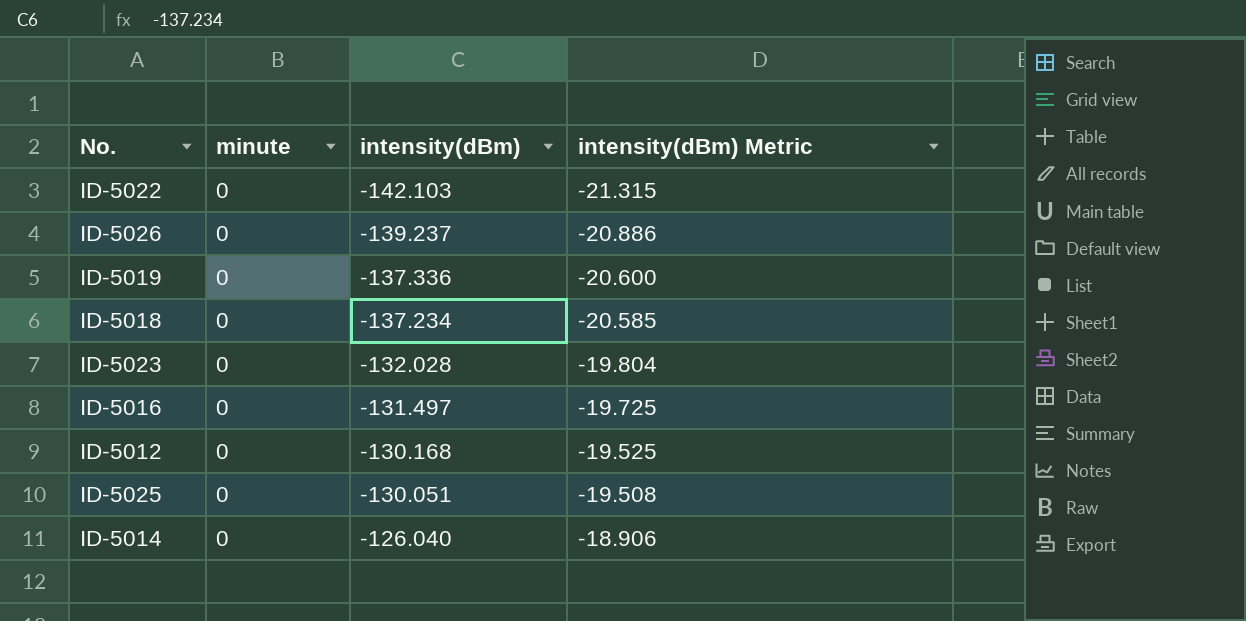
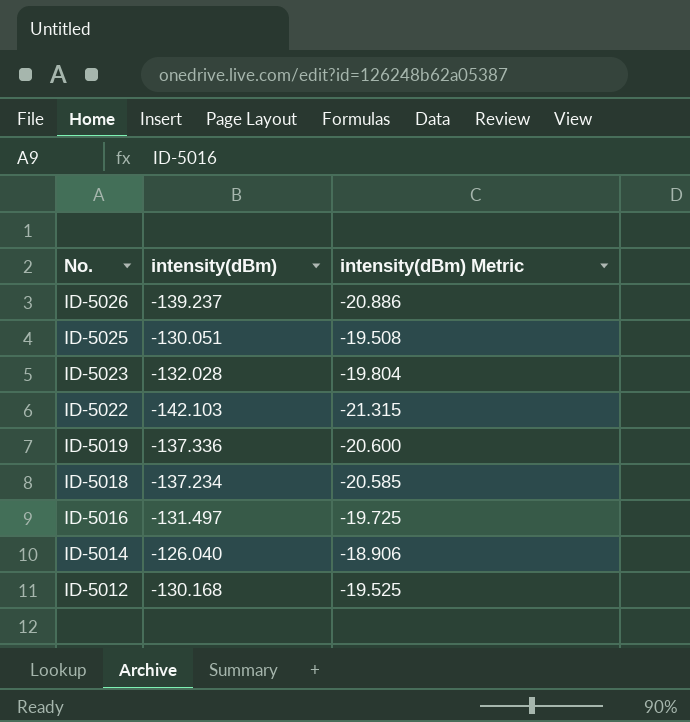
row order: intensity(dBm) ascending -> No. descending
column minute | position: 2 -> none

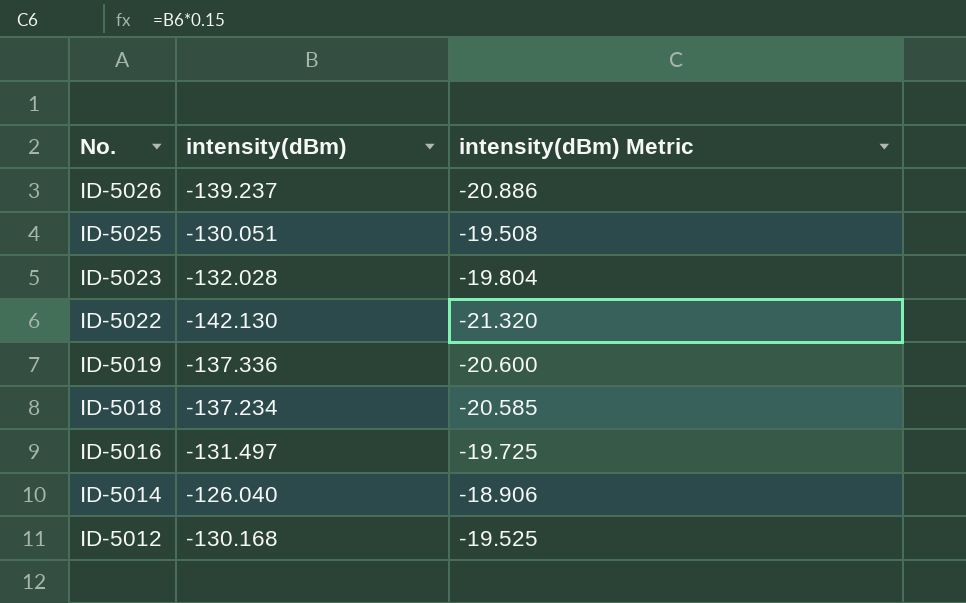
ID-5022 | intensity(dBm): -142.103 -> -142.130
ID-5022 | intensity(dBm) Metric: -21.315 -> -21.320

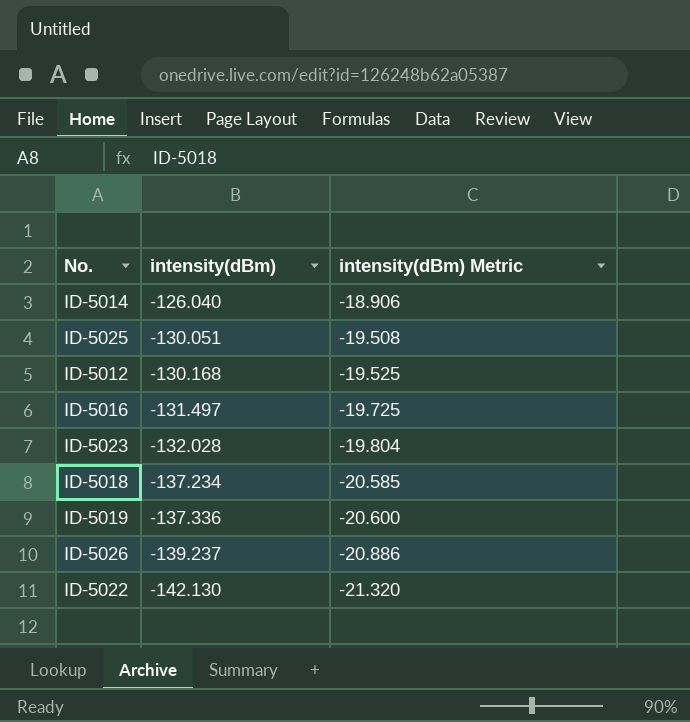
row order: No. descending -> intensity(dBm) descending

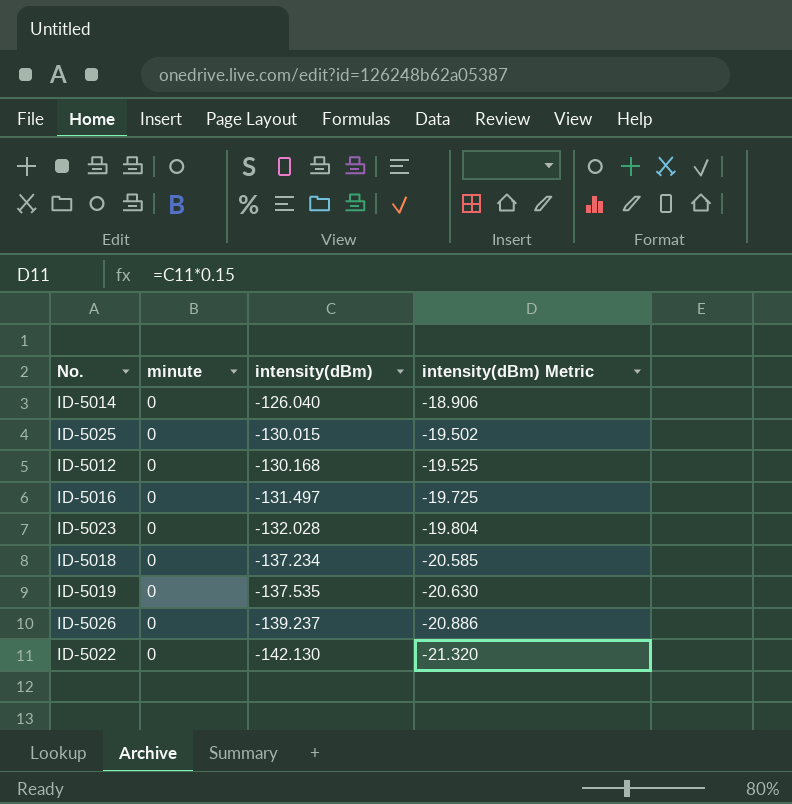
column minute | position: none -> 2
ID-5025 | intensity(dBm): -130.051 -> -130.015
ID-5025 | intensity(dBm) Metric: -19.508 -> -19.502
ID-5019 | intensity(dBm): -137.336 -> -137.535
ID-5019 | intensity(dBm) Metric: -20.600 -> -20.630

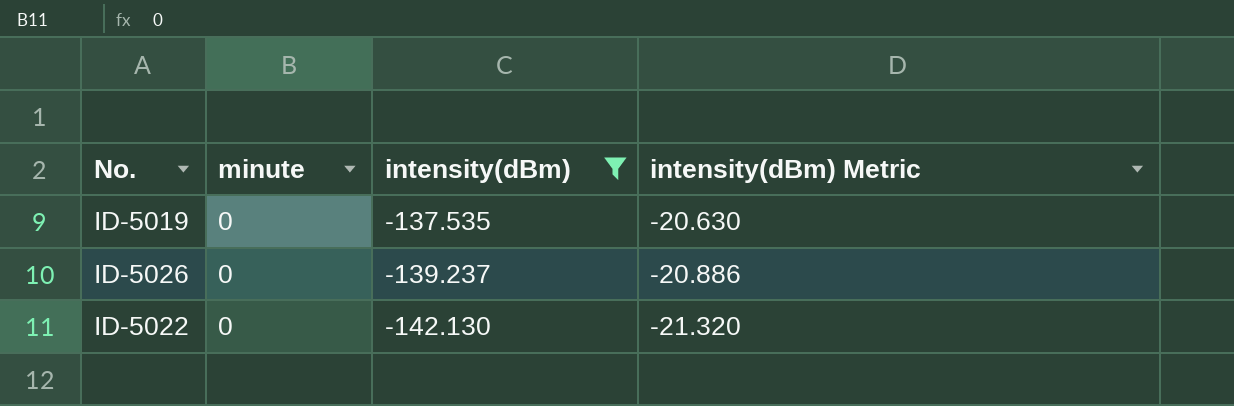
filter: none -> intensity(dBm) <= -137.535

